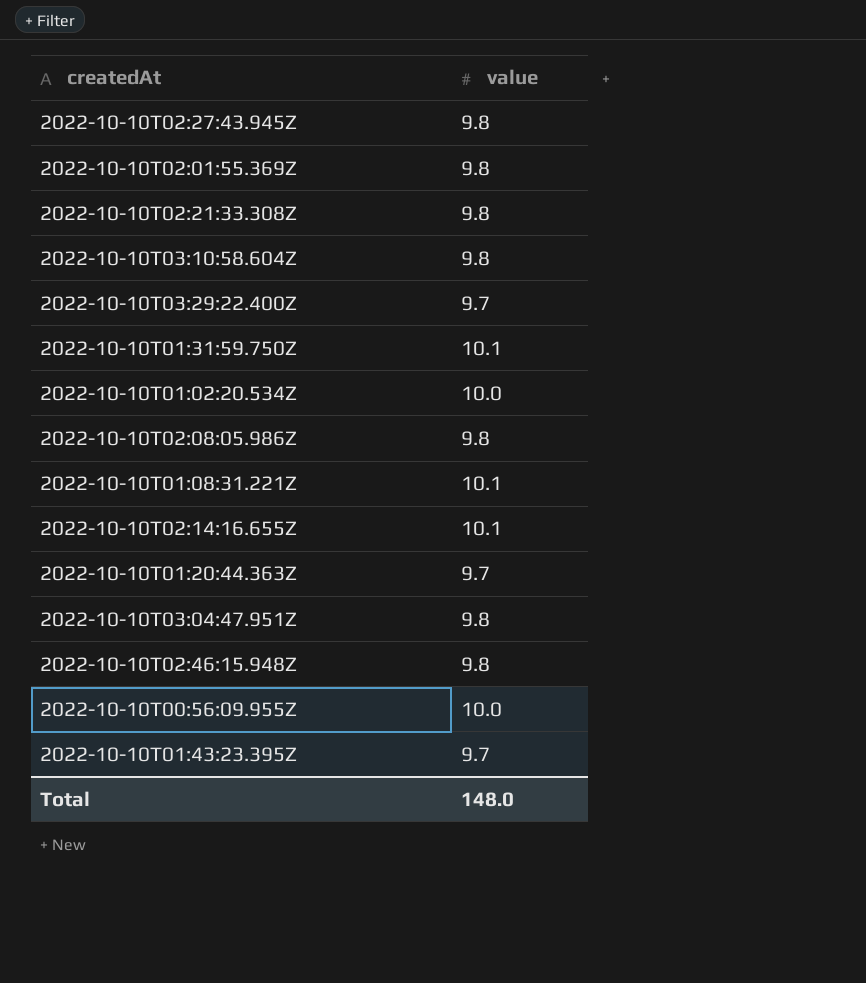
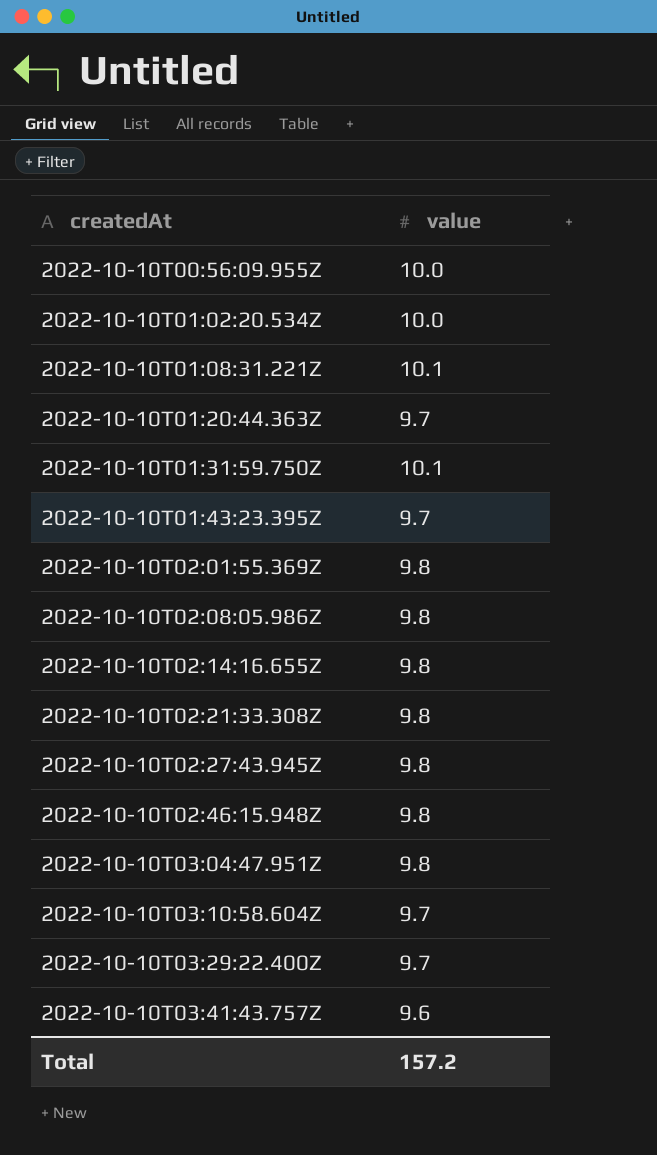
row order: none -> createdAt ascending
2022-10-10T02:14:16.655Z | value: 10.1 -> 9.8
2022-10-10T03:10:58.604Z | value: 9.8 -> 9.7
row 2022-10-10T03:41:43.757Z: none -> 9.6
Total | value: 148.0 -> 157.2

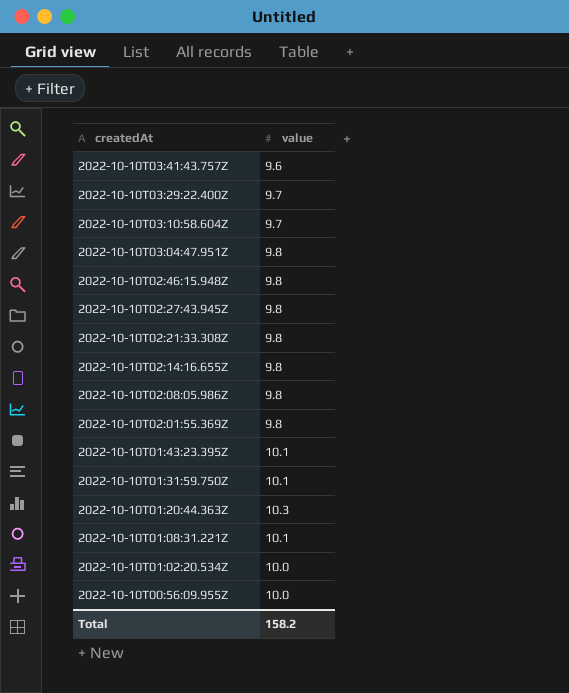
row order: createdAt ascending -> createdAt descending
2022-10-10T01:43:23.395Z | value: 9.7 -> 10.1
2022-10-10T01:20:44.363Z | value: 9.7 -> 10.3
Total | value: 157.2 -> 158.2

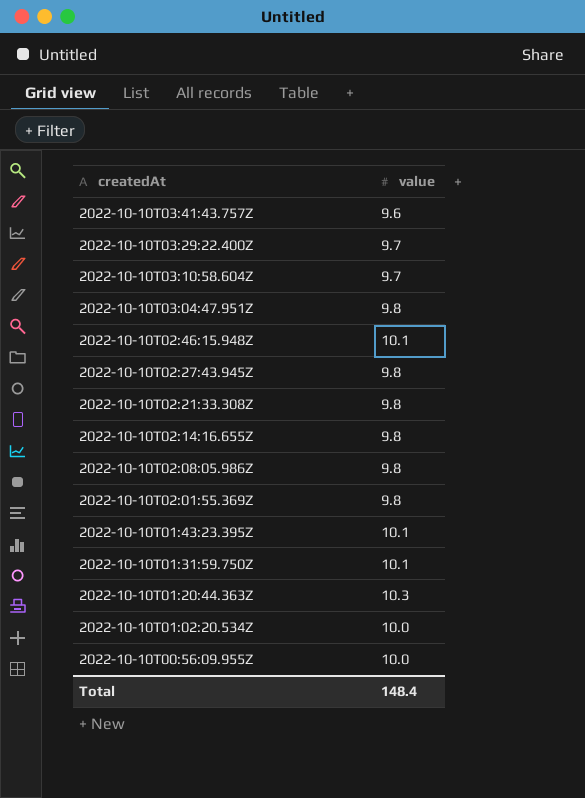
row 2022-10-10T01:08:31.221Z: 10.1 -> none
2022-10-10T02:46:15.948Z | value: 9.8 -> 10.1
Total | value: 158.2 -> 148.4

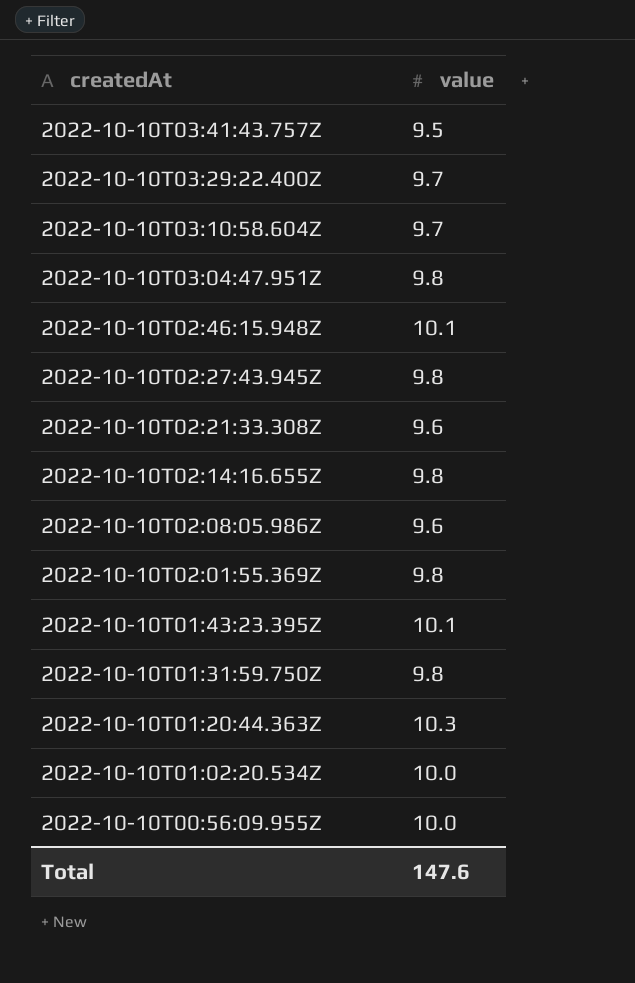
2022-10-10T03:41:43.757Z | value: 9.6 -> 9.5
2022-10-10T02:21:33.308Z | value: 9.8 -> 9.6
2022-10-10T02:08:05.986Z | value: 9.8 -> 9.6
2022-10-10T01:31:59.750Z | value: 10.1 -> 9.8
Total | value: 148.4 -> 147.6

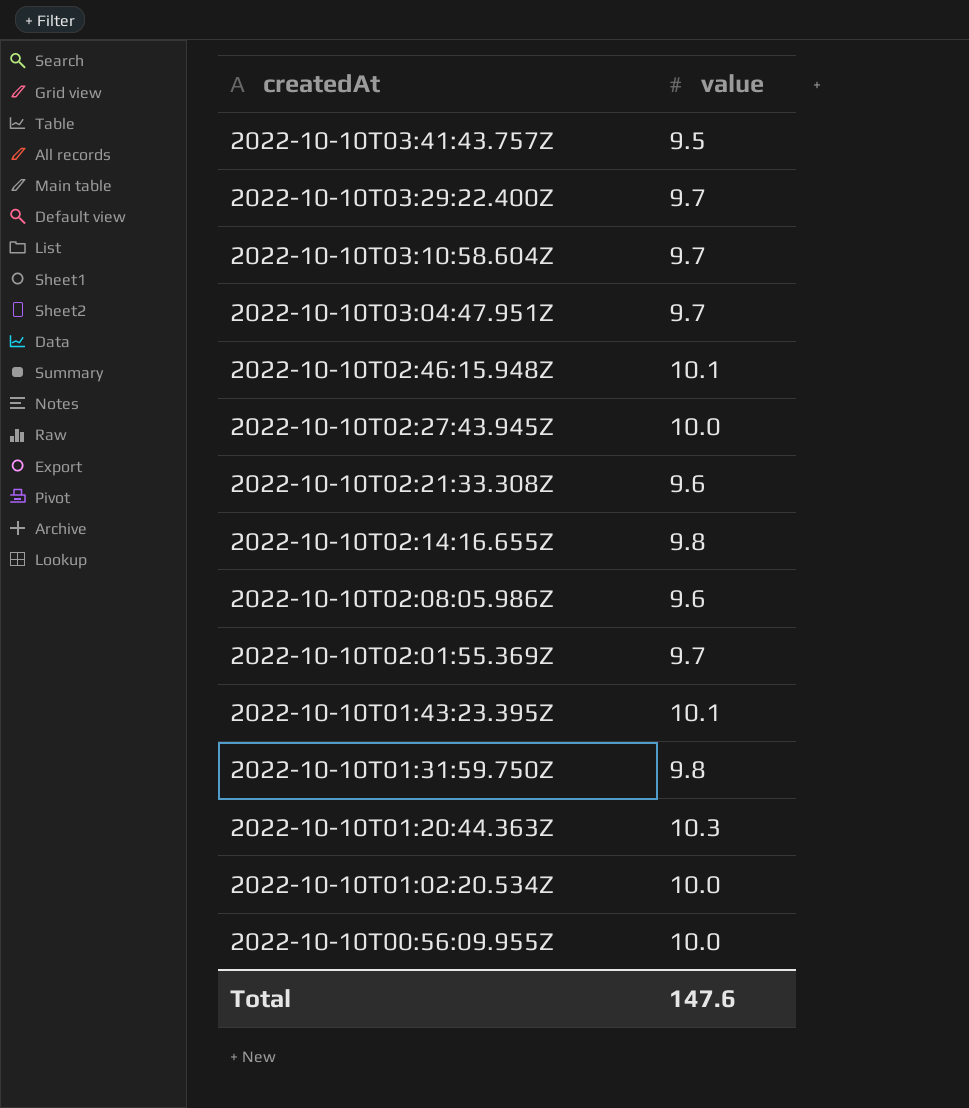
2022-10-10T03:04:47.951Z | value: 9.8 -> 9.7
2022-10-10T02:27:43.945Z | value: 9.8 -> 10.0
2022-10-10T02:01:55.369Z | value: 9.8 -> 9.7

